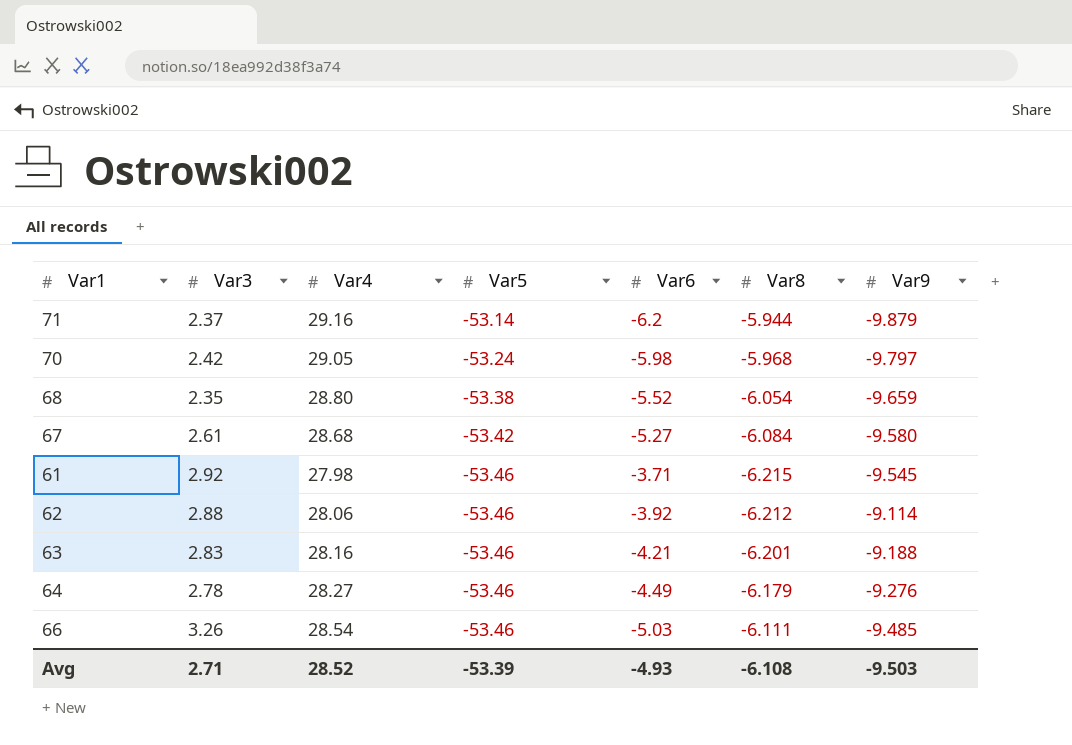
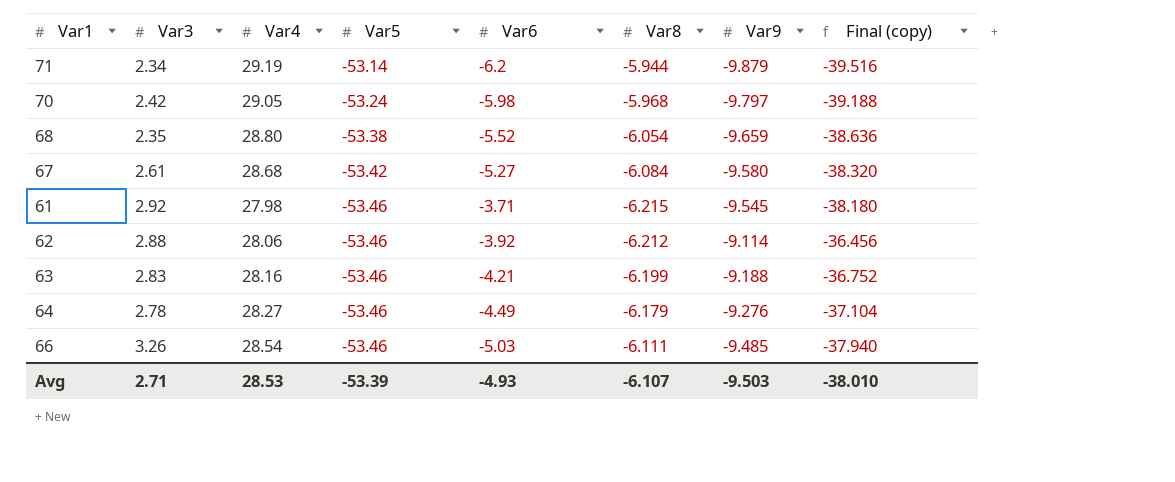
column Final (copy) | formula: none -> [Var9] * 4
71 | Var3: 2.37 -> 2.34
71 | Var4: 29.16 -> 29.19
63 | Var8: -6.201 -> -6.199
Avg | Var4: 28.52 -> 28.53
Avg | Var8: -6.108 -> -6.107

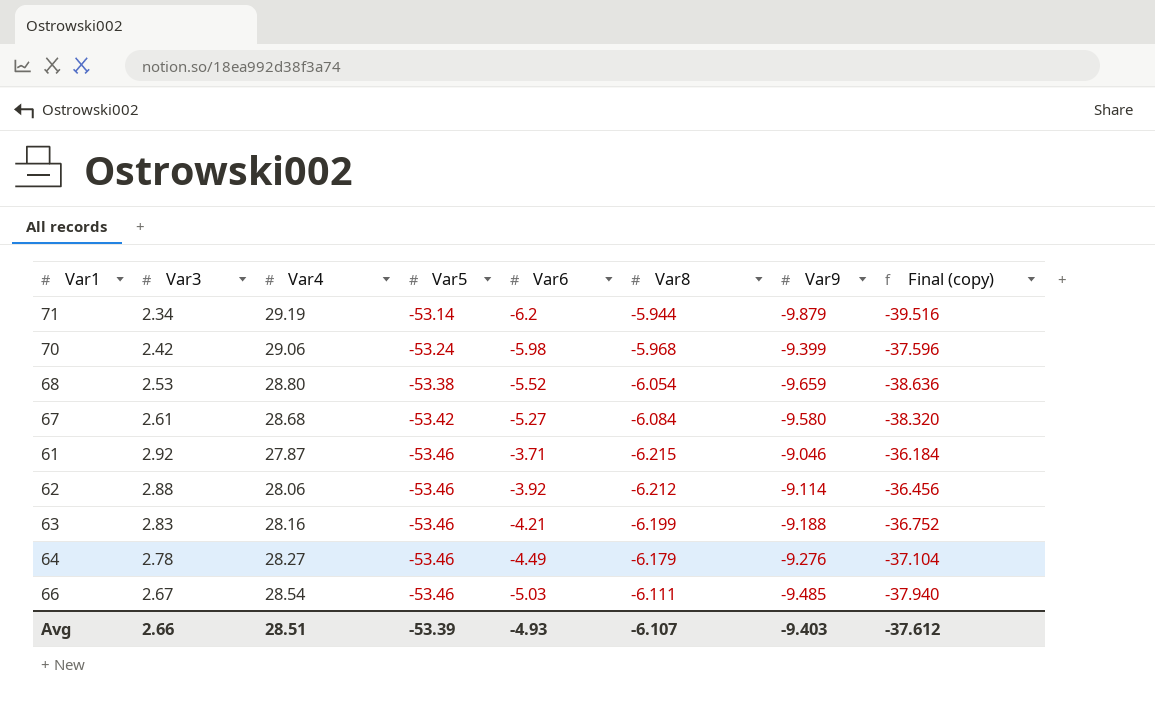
70 | Var4: 29.05 -> 29.06
70 | Var9: -9.797 -> -9.399
70 | Final (copy): -39.188 -> -37.596
68 | Var3: 2.35 -> 2.53
61 | Var4: 27.98 -> 27.87
61 | Var9: -9.545 -> -9.046
61 | Final (copy): -38.180 -> -36.184
66 | Var3: 3.26 -> 2.67
Avg | Var3: 2.71 -> 2.66
Avg | Var4: 28.53 -> 28.51
Avg | Var9: -9.503 -> -9.403
Avg | Final (copy): -38.010 -> -37.612

